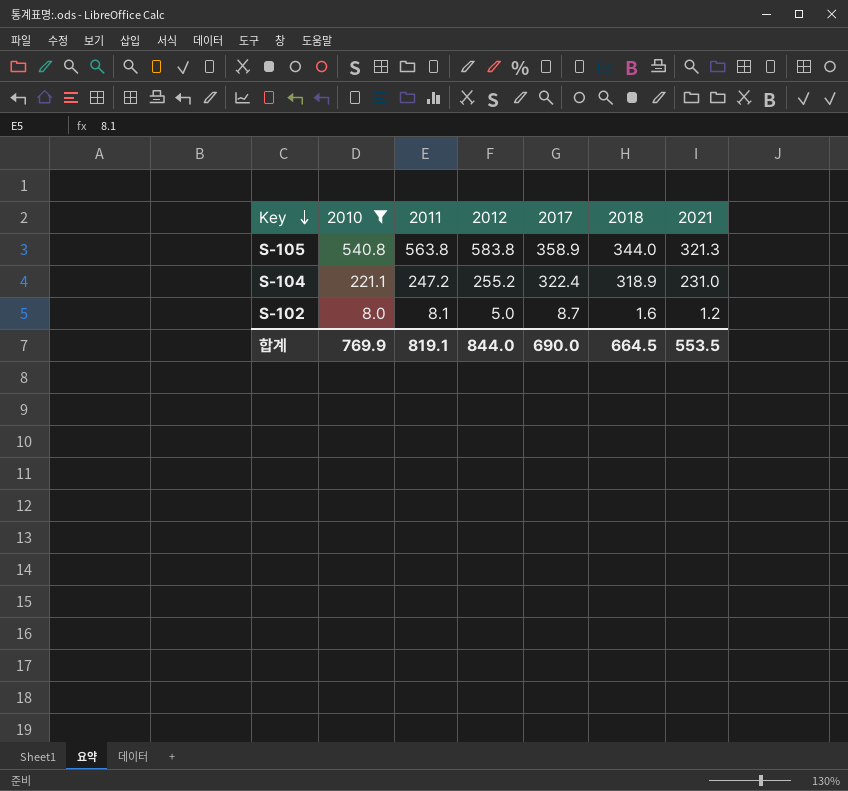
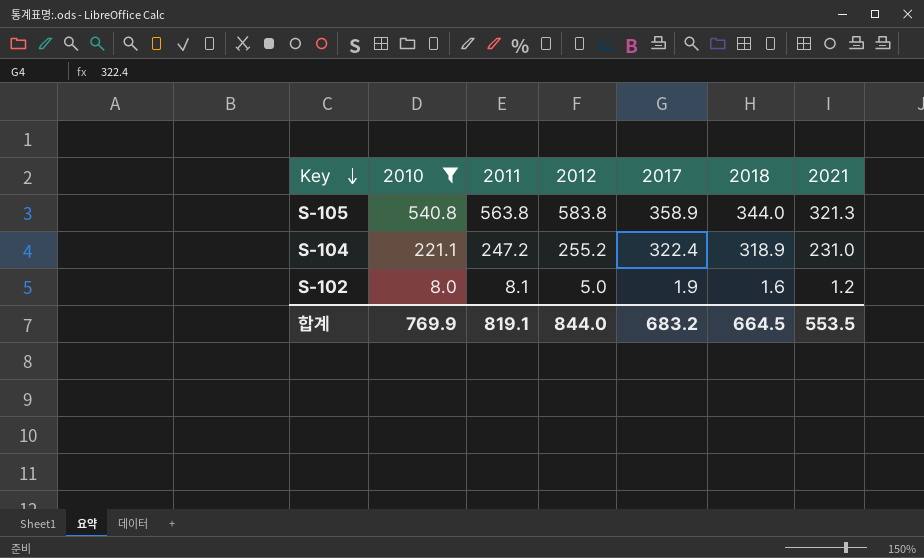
S-102 | 2017: 8.7 -> 1.9
합계 | 2017: 690.0 -> 683.2

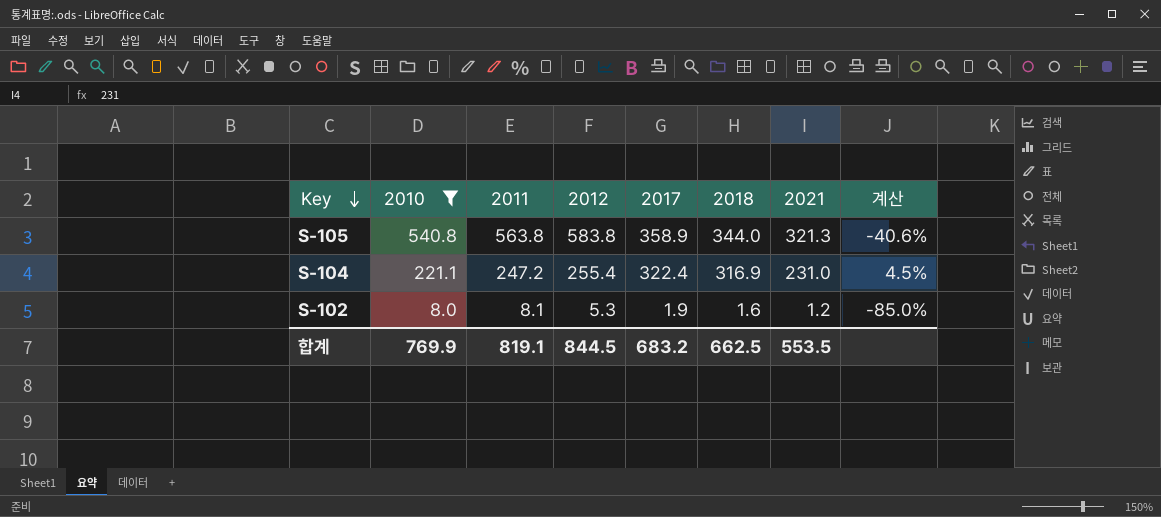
column 계산 | formula: none -> ([2021] - [2010]) / [2010]
S-104 | 2012: 255.2 -> 255.4
S-104 | 2018: 318.9 -> 316.9
S-102 | 2012: 5.0 -> 5.3
합계 | 2012: 844.0 -> 844.5
합계 | 2018: 664.5 -> 662.5

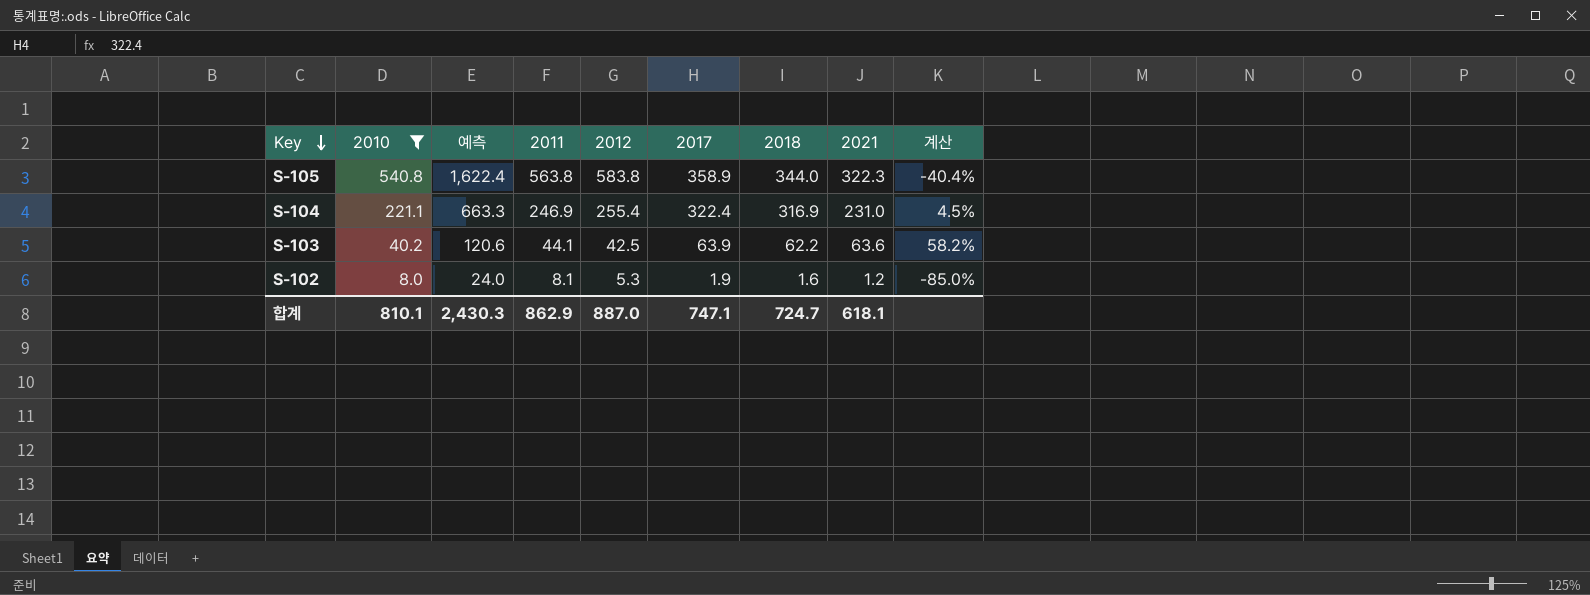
column 예측 | formula: none -> [2010] * 3
S-105 | 2021: 321.3 -> 322.3
S-105 | 계산: -40.6% -> -40.4%
S-104 | 2011: 247.2 -> 246.9
row S-103: none -> 40.2 | 120.6 | 44.1 | 42.5 | 63.9 | 62.2 | 63.6 | 58.2%
합계 | 2010: 769.9 -> 810.1
합계 | 2011: 819.1 -> 862.9
합계 | 2012: 844.5 -> 887.0
합계 | 2017: 683.2 -> 747.1
합계 | 2018: 662.5 -> 724.7
합계 | 2021: 553.5 -> 618.1

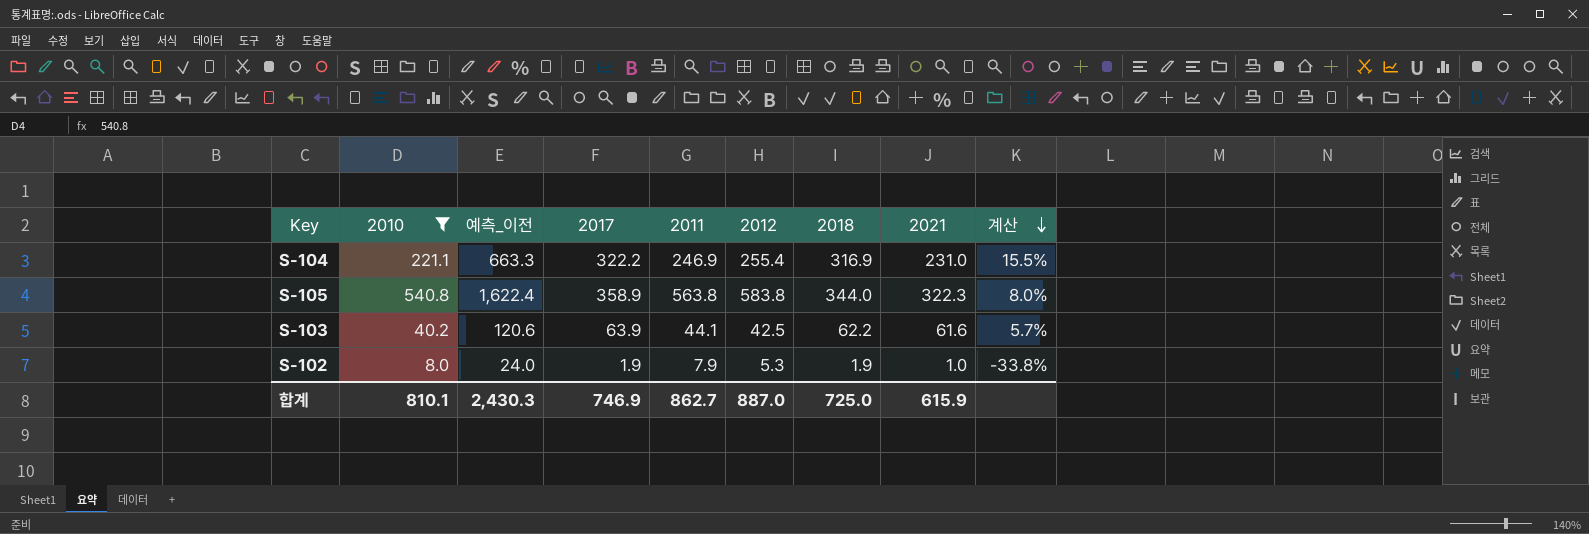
row order: Key descending -> 계산 descending
column name: 예측 -> 예측_이전
column 2017 | position: 6 -> 4
column 계산 | formula: ([2021] - [2010]) / [2010] -> ([2012] - [2010]) / [2010]
S-104 | 2017: 322.4 -> 322.2
S-103 | 2021: 63.6 -> 61.6
S-102 | 2011: 8.1 -> 7.9
S-102 | 2018: 1.6 -> 1.9
S-102 | 2021: 1.2 -> 1.0
합계 | 2017: 747.1 -> 746.9
합계 | 2011: 862.9 -> 862.7
합계 | 2018: 724.7 -> 725.0
합계 | 2021: 618.1 -> 615.9

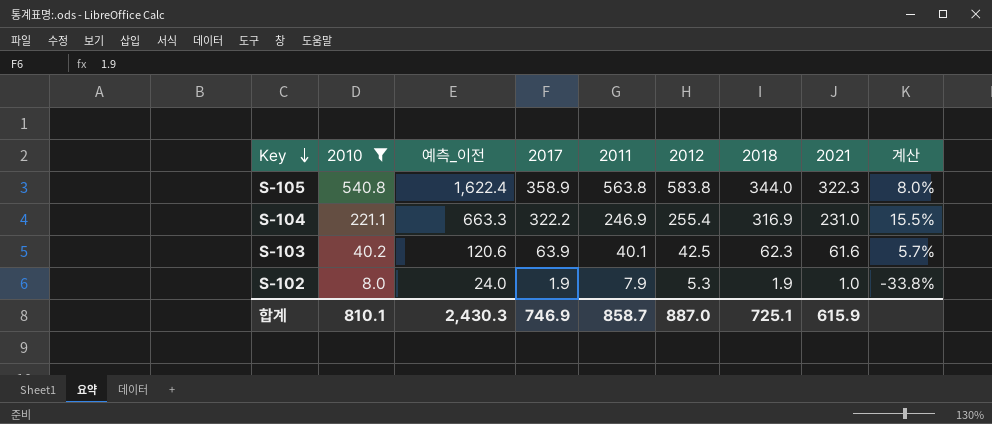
row order: 계산 descending -> Key descending
S-103 | 2011: 44.1 -> 40.1
S-103 | 2018: 62.2 -> 62.3
합계 | 2011: 862.7 -> 858.7
합계 | 2018: 725.0 -> 725.1

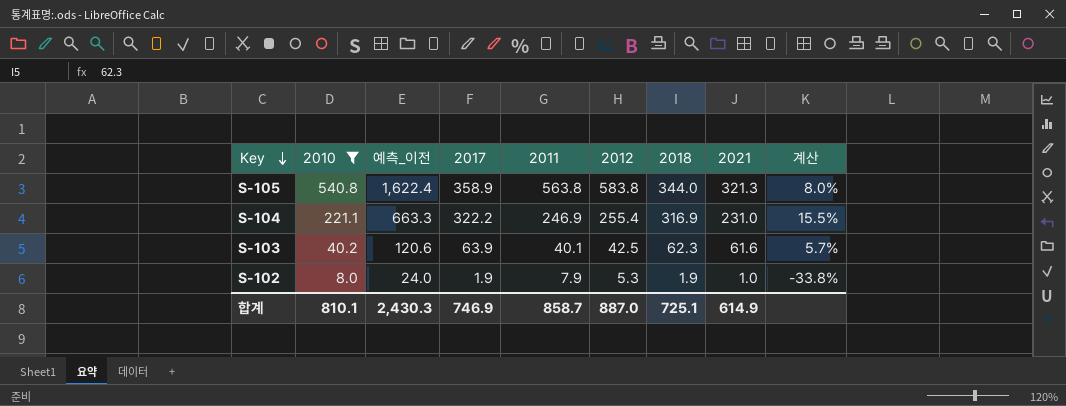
S-105 | 2021: 322.3 -> 321.3
합계 | 2021: 615.9 -> 614.9

